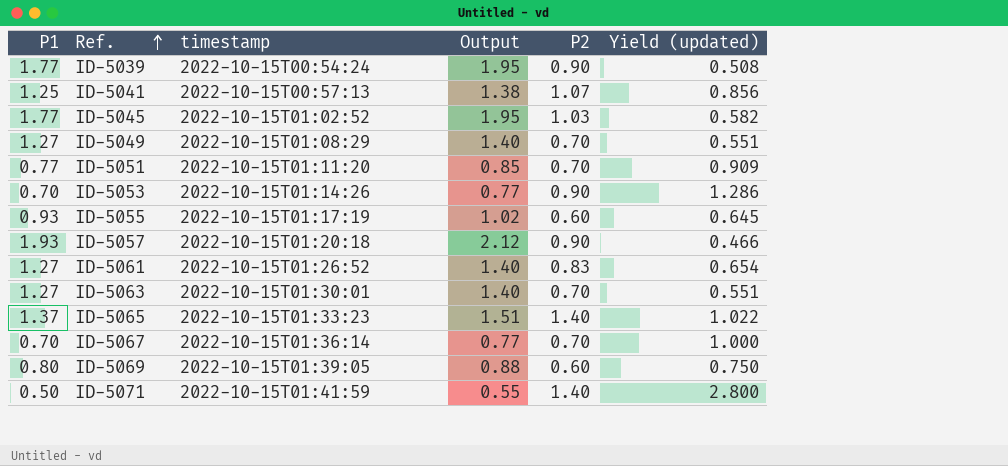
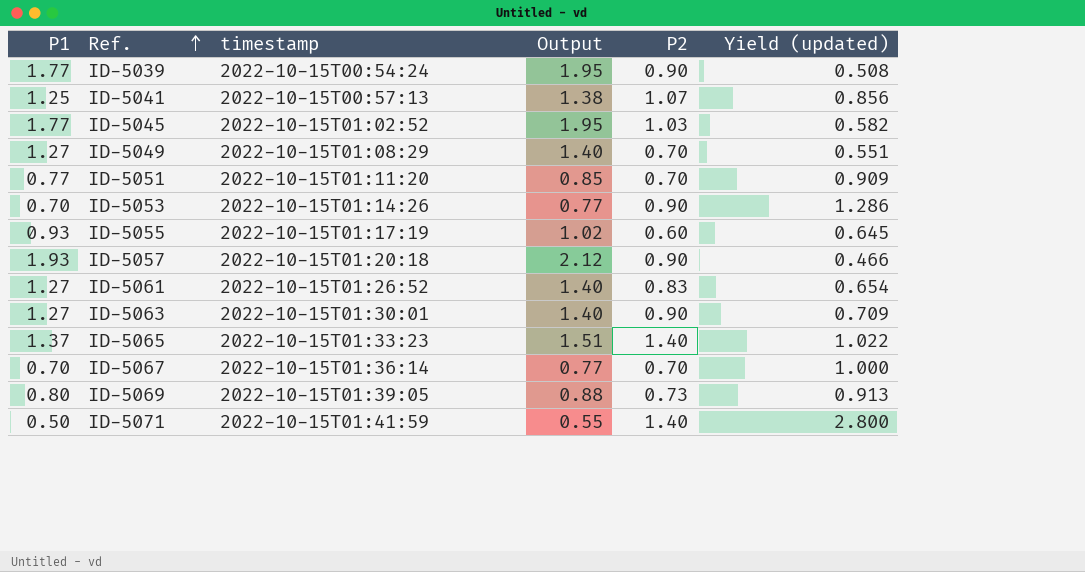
ID-5063 | P2: 0.70 -> 0.90
ID-5063 | Yield (updated): 0.551 -> 0.709
ID-5069 | P2: 0.60 -> 0.73
ID-5069 | Yield (updated): 0.750 -> 0.913

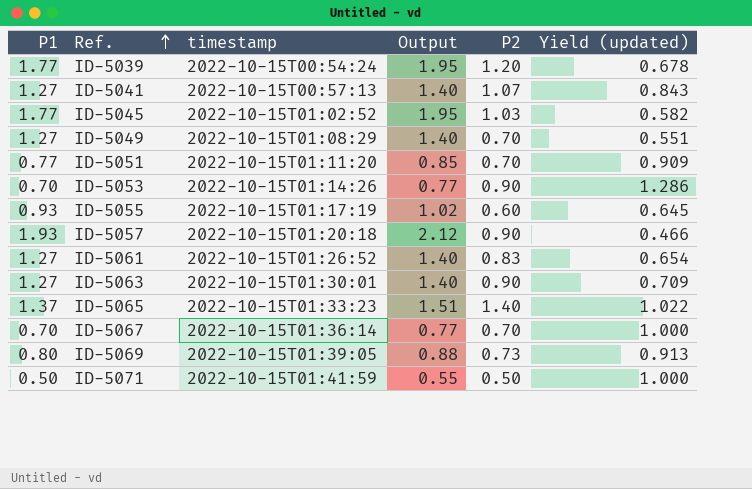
ID-5039 | P2: 0.90 -> 1.20
ID-5039 | Yield (updated): 0.508 -> 0.678
ID-5041 | P1: 1.25 -> 1.27
ID-5041 | Output: 1.38 -> 1.40
ID-5041 | Yield (updated): 0.856 -> 0.843
ID-5071 | P2: 1.40 -> 0.50
ID-5071 | Yield (updated): 2.800 -> 1.000

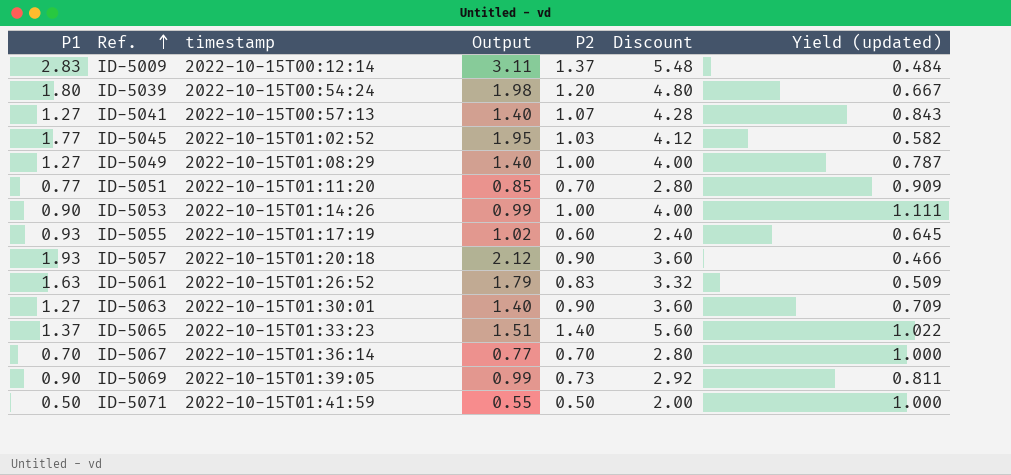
column Discount | formula: none -> [P2] * 4
row ID-5009: none -> 2.83 | 2022-10-15T00:12:14 | 3.11 | 1.37 | 5.48 | 0.484
ID-5039 | P1: 1.77 -> 1.80
ID-5039 | Output: 1.95 -> 1.98
ID-5039 | Yield (updated): 0.678 -> 0.667
ID-5049 | P2: 0.70 -> 1.00
ID-5049 | Yield (updated): 0.551 -> 0.787
ID-5053 | P1: 0.70 -> 0.90
ID-5053 | Output: 0.77 -> 0.99
ID-5053 | P2: 0.90 -> 1.00
ID-5053 | Yield (updated): 1.286 -> 1.111
ID-5061 | P1: 1.27 -> 1.63
ID-5061 | Output: 1.40 -> 1.79
ID-5061 | Yield (updated): 0.654 -> 0.509
ID-5069 | P1: 0.80 -> 0.90
ID-5069 | Output: 0.88 -> 0.99
ID-5069 | Yield (updated): 0.913 -> 0.811

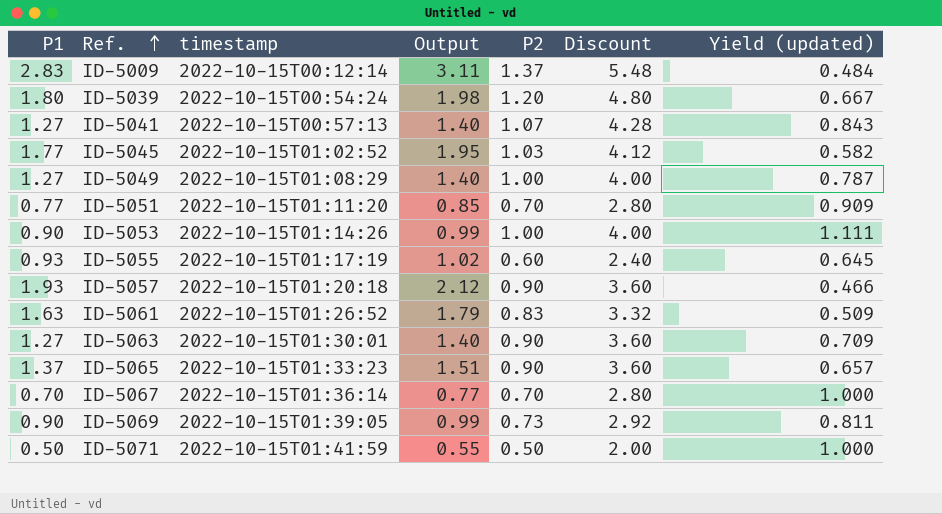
ID-5065 | P2: 1.40 -> 0.90
ID-5065 | Discount: 5.60 -> 3.60
ID-5065 | Yield (updated): 1.022 -> 0.657

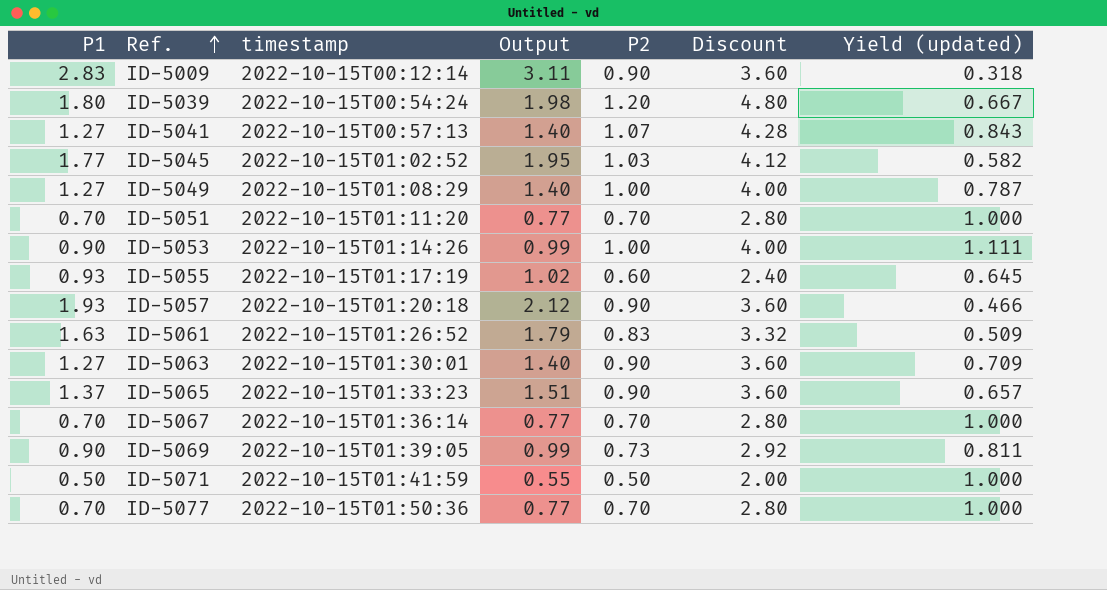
ID-5009 | P2: 1.37 -> 0.90
ID-5009 | Discount: 5.48 -> 3.60
ID-5009 | Yield (updated): 0.484 -> 0.318
ID-5051 | P1: 0.77 -> 0.70
ID-5051 | Output: 0.85 -> 0.77
ID-5051 | Yield (updated): 0.909 -> 1.000
row ID-5077: none -> 0.70 | 2022-10-15T01:50:36 | 0.77 | 0.70 | 2.80 | 1.000

